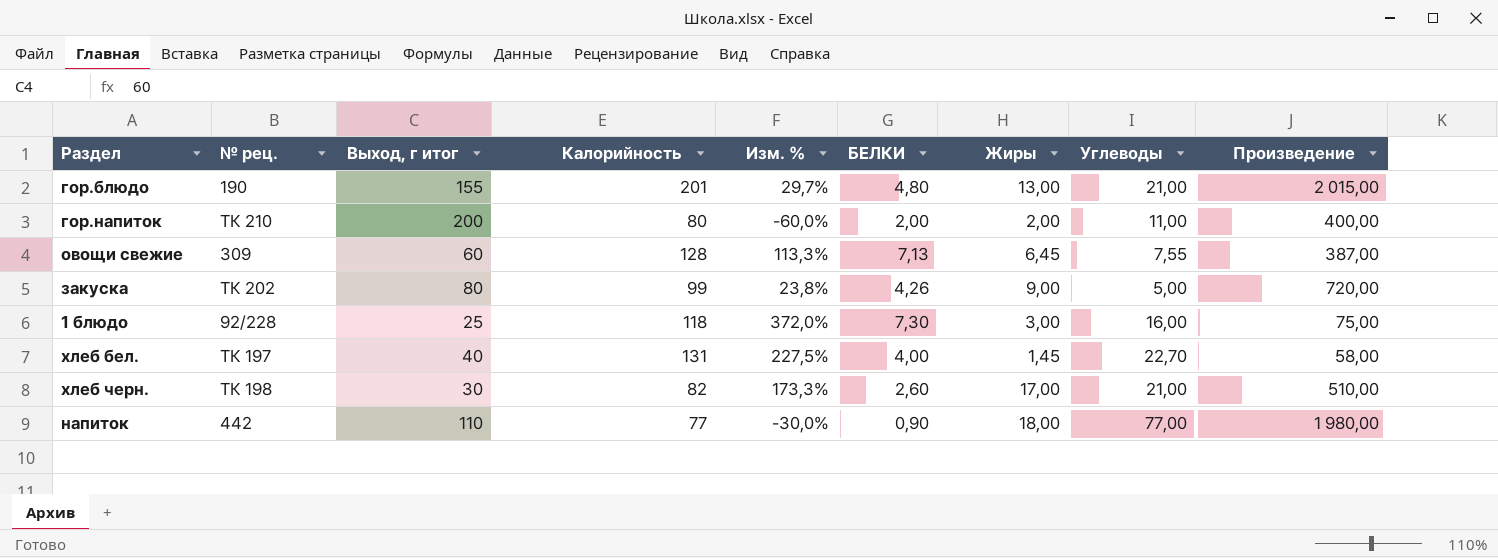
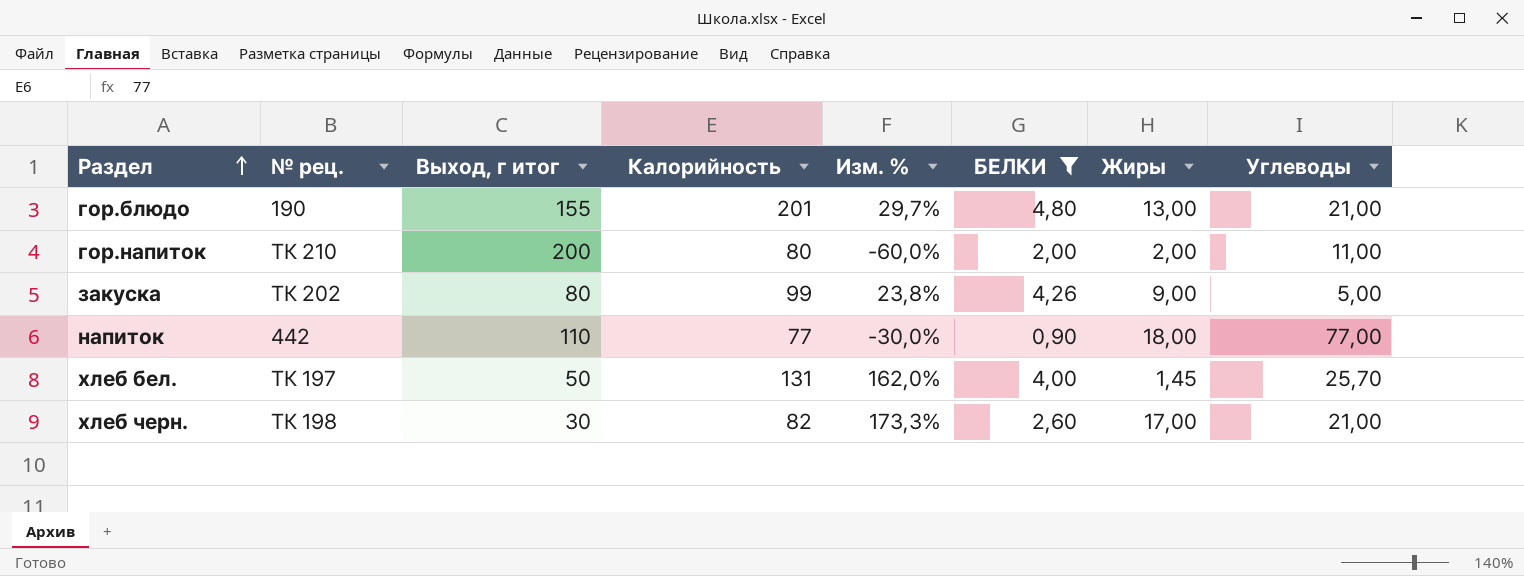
filter: none -> БЕЛКИ <= 4,80
row order: none -> Раздел ascending
column Произведение | formula: [Выход, г итог] * [Жиры] -> none
хлеб бел. | Выход, г итог: 40 -> 50
хлеб бел. | Изм. %: 227,5% -> 162,0%
хлеб бел. | Углеводы: 22,70 -> 25,70

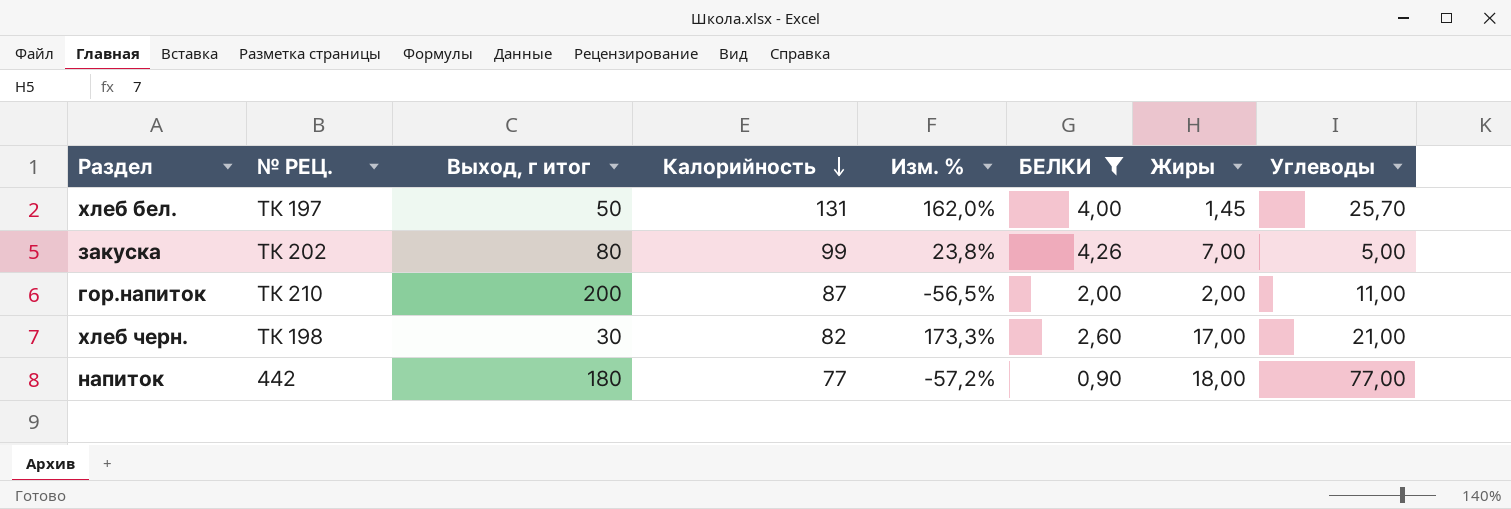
row order: Раздел ascending -> Калорийность descending
column name: № рец. -> № РЕЦ.
row гор.блюдо: 190 | 155 | 201 | 29,7% | 4,80 | 13,00 | 21,00 -> none
закуска | Жиры: 9,00 -> 7,00
гор.напиток | Калорийность: 80 -> 87
гор.напиток | Изм. %: -60,0% -> -56,5%
напиток | Выход, г итог: 110 -> 180
напиток | Изм. %: -30,0% -> -57,2%

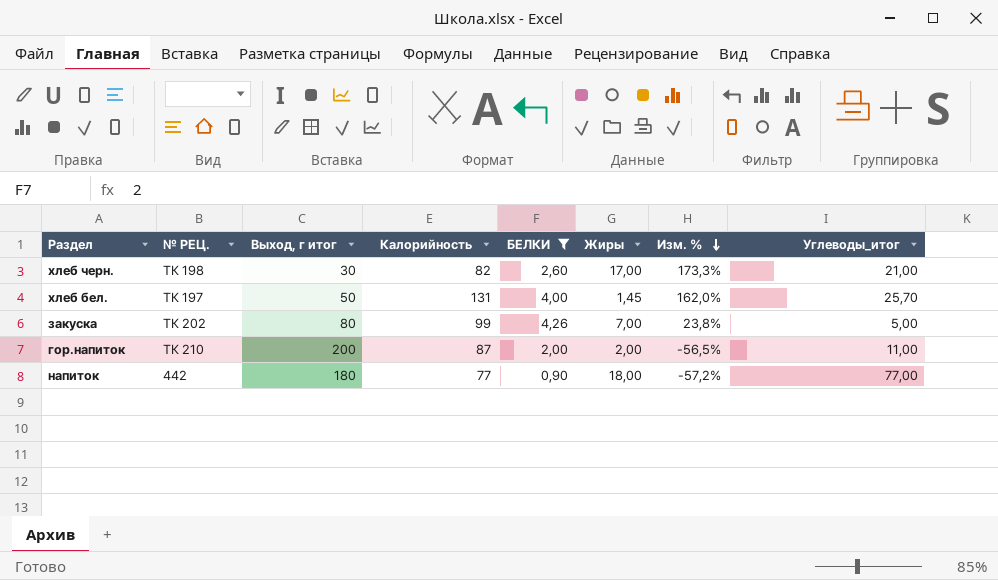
row order: Калорийность descending -> Изм. % descending
column Изм. % | position: 5 -> 7
column name: Углеводы -> Углеводы_итог

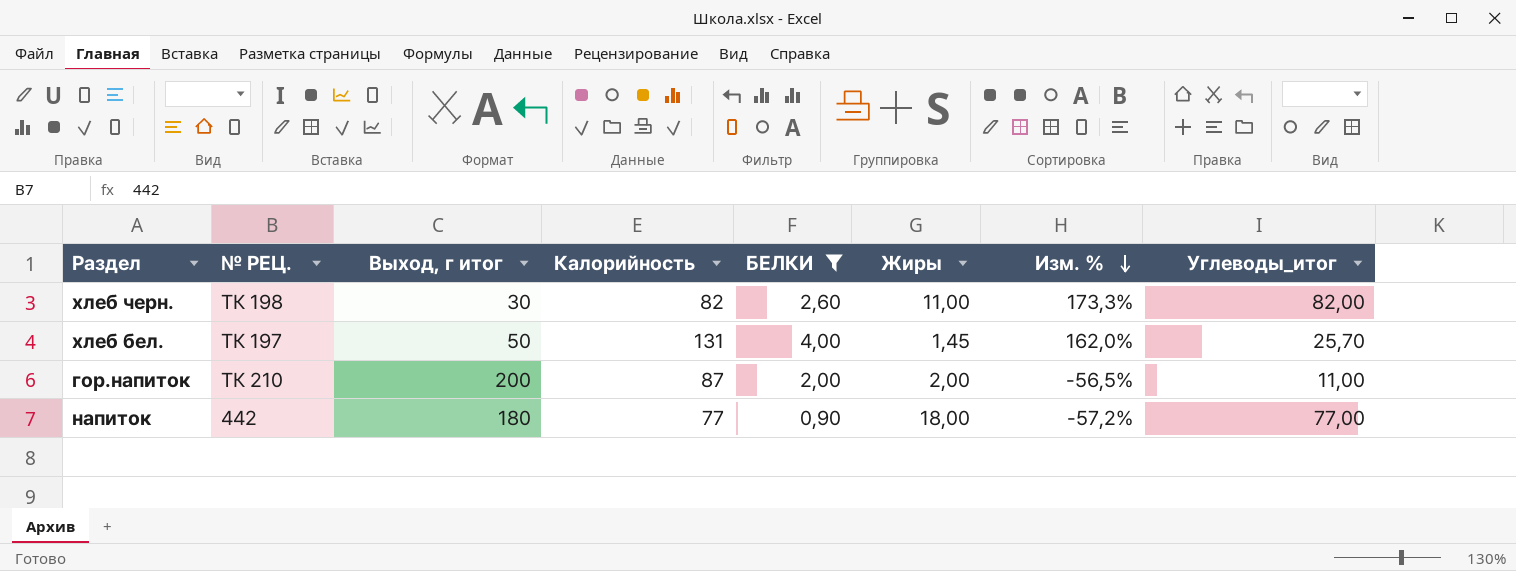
row закуска: ТК 202 | 80 | 99 | 4,26 | 7,00 | 23,8% | 5,00 -> none
хлеб черн. | Жиры: 17,00 -> 11,00
хлеб черн. | Углеводы_итог: 21,00 -> 82,00

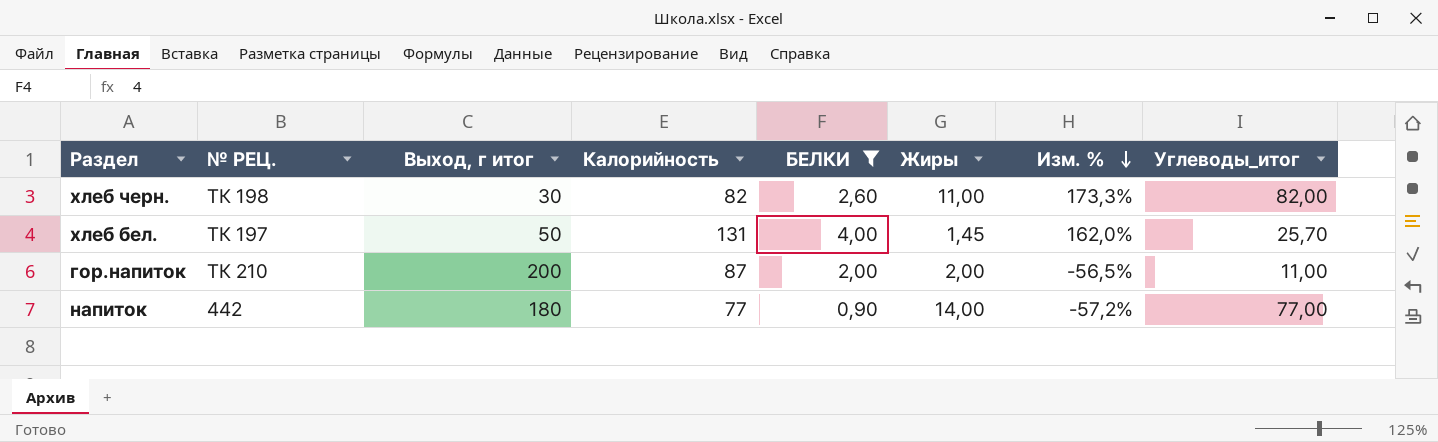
напиток | Жиры: 18,00 -> 14,00

